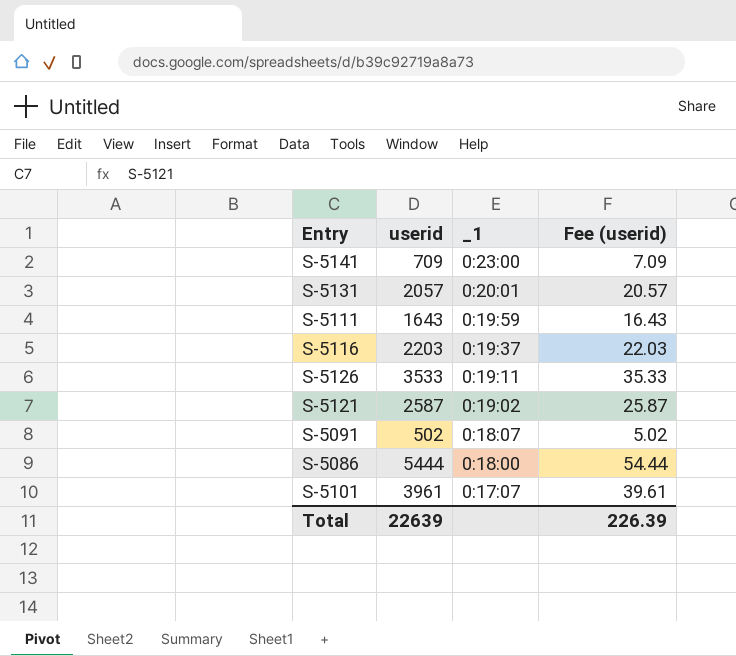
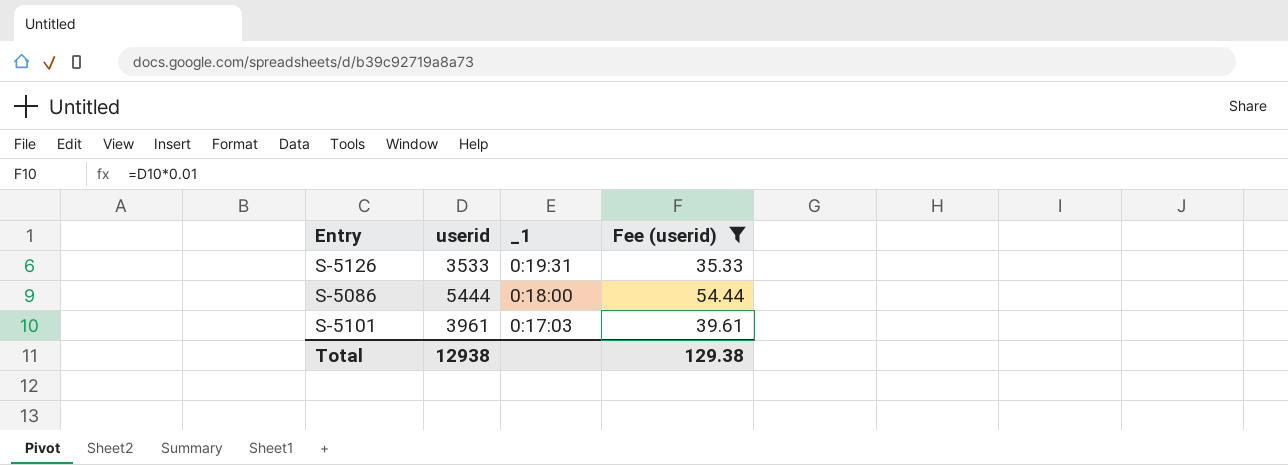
filter: none -> Fee (userid) >= 35.33
S-5126 | _1: 0:19:11 -> 0:19:31
S-5101 | _1: 0:17:07 -> 0:17:03
Total | userid: 22639 -> 12938
Total | Fee (userid): 226.39 -> 129.38

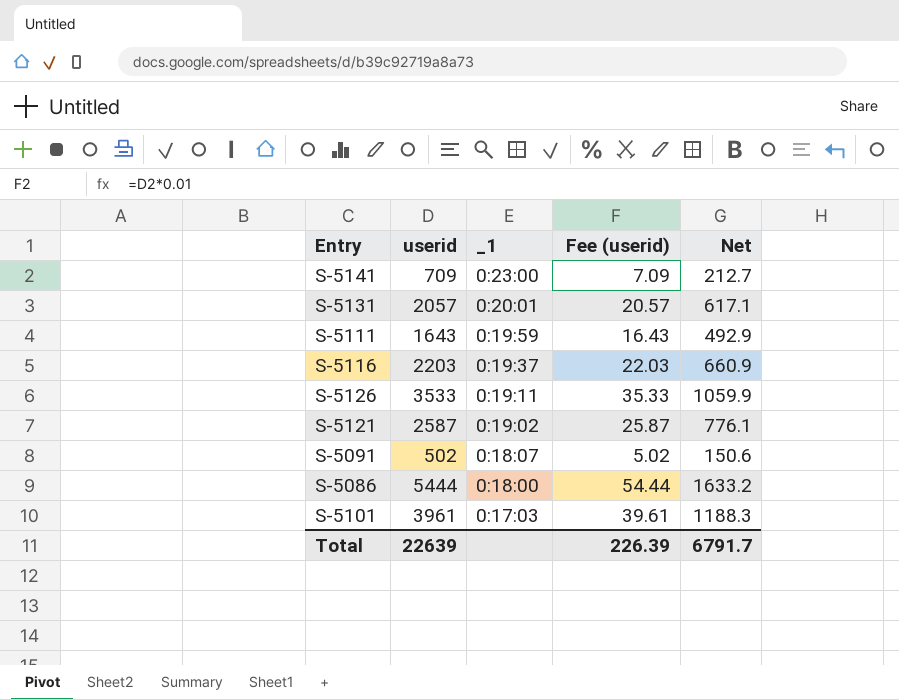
filter: Fee (userid) >= 35.33 -> none
column Net | formula: none -> [userid] * 0.3
S-5126 | _1: 0:19:31 -> 0:19:11
Total | userid: 12938 -> 22639
Total | Fee (userid): 129.38 -> 226.39

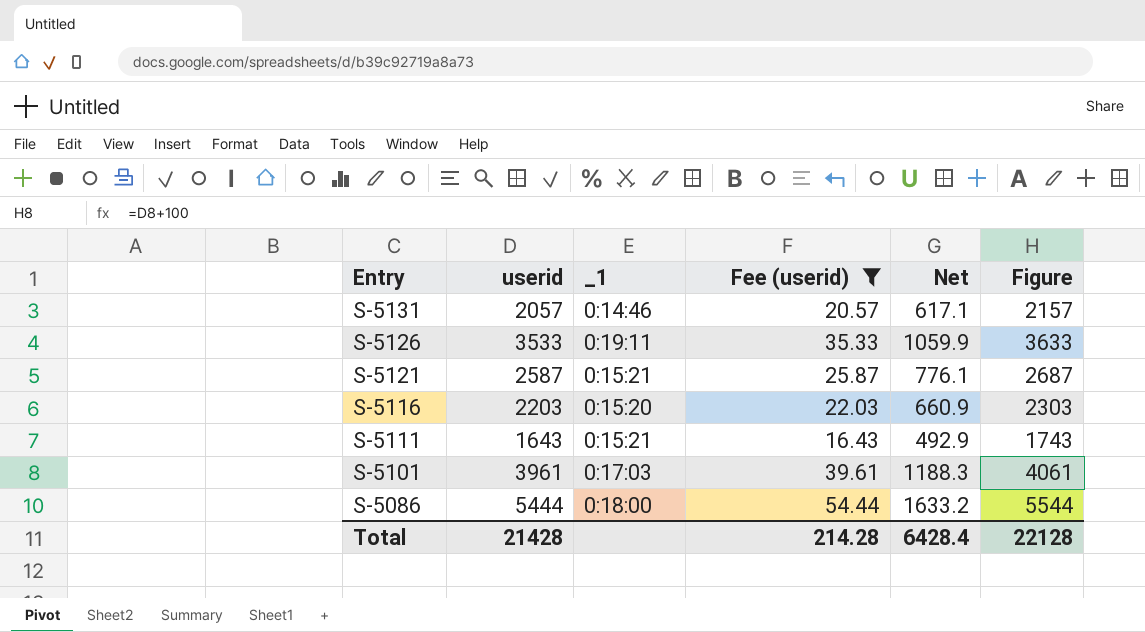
filter: none -> Fee (userid) >= 16.43
row order: _1 descending -> Entry descending
column Figure | formula: none -> [userid] + 100
S-5131 | _1: 0:20:01 -> 0:14:46
S-5121 | _1: 0:19:02 -> 0:15:21
S-5116 | _1: 0:19:37 -> 0:15:20
S-5111 | _1: 0:19:59 -> 0:15:21
Total | userid: 22639 -> 21428
Total | Fee (userid): 226.39 -> 214.28
Total | Net: 6791.7 -> 6428.4

